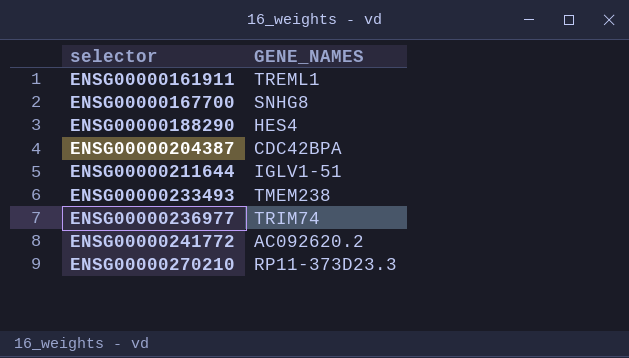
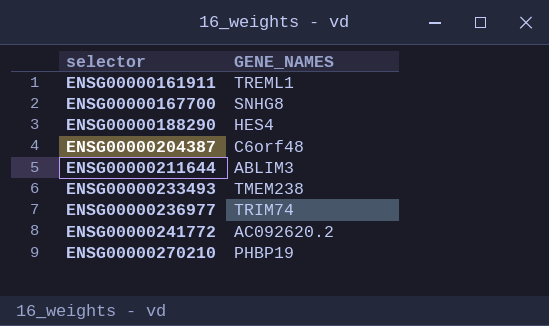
ENSG00000204387 | GENE_NAMES: CDC42BPA -> C6orf48
ENSG00000211644 | GENE_NAMES: IGLV1-51 -> ABLIM3
ENSG00000270210 | GENE_NAMES: RP11-373D23.3 -> PHBP19

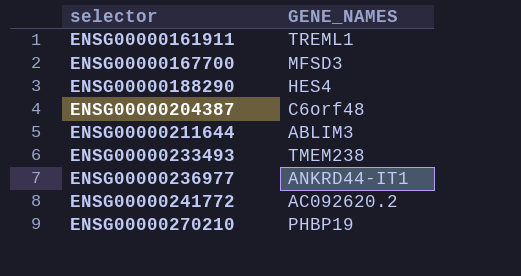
ENSG00000167700 | GENE_NAMES: SNHG8 -> MFSD3
ENSG00000236977 | GENE_NAMES: TRIM74 -> ANKRD44-IT1

